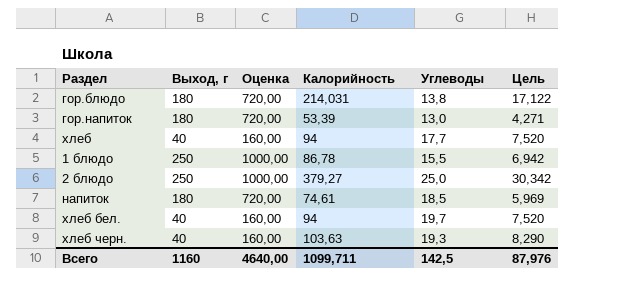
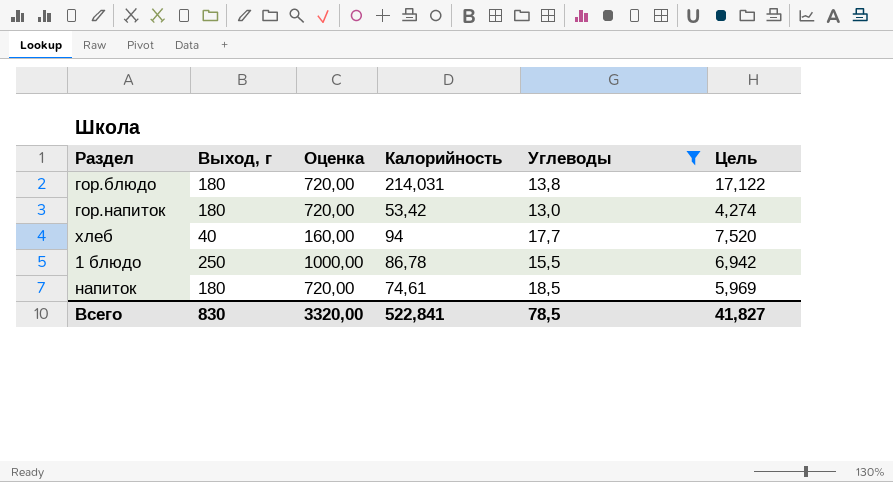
filter: none -> Углеводы <= 18,5
гор.напиток | Калорийность: 53,39 -> 53,42
гор.напиток | Цель: 4,271 -> 4,274
Всего | Выход, г: 1160 -> 830
Всего | Оценка: 4640,00 -> 3320,00
Всего | Калорийность: 1099,711 -> 522,841
Всего | Углеводы: 142,5 -> 78,5
Всего | Цель: 87,976 -> 41,827

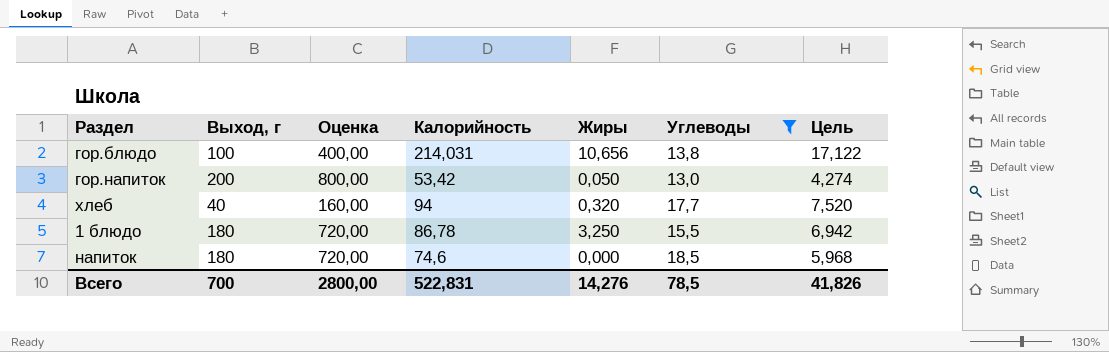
column Жиры | position: none -> 5
гор.блюдо | Выход, г: 180 -> 100
гор.блюдо | Оценка: 720,00 -> 400,00
гор.напиток | Выход, г: 180 -> 200
гор.напиток | Оценка: 720,00 -> 800,00
1 блюдо | Выход, г: 250 -> 180
1 блюдо | Оценка: 1000,00 -> 720,00
напиток | Калорийность: 74,61 -> 74,6
напиток | Цель: 5,969 -> 5,968
Всего | Выход, г: 830 -> 700
Всего | Оценка: 3320,00 -> 2800,00
Всего | Калорийность: 522,841 -> 522,831
Всего | Цель: 41,827 -> 41,826

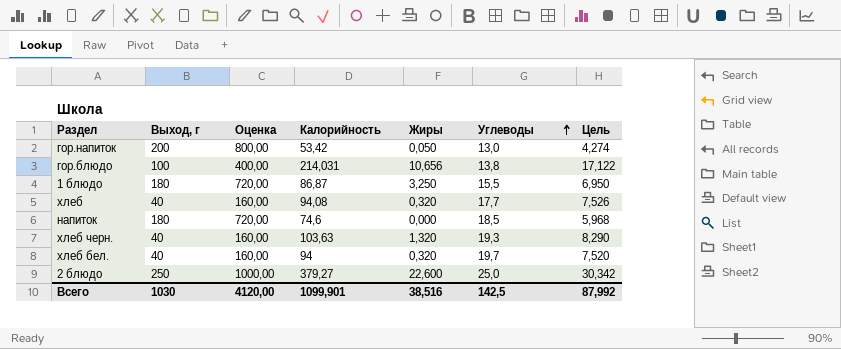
filter: Углеводы <= 18,5 -> none
row order: none -> Углеводы ascending
1 блюдо | Калорийность: 86,78 -> 86,87
1 блюдо | Цель: 6,942 -> 6,950
хлеб | Калорийность: 94 -> 94,08
хлеб | Цель: 7,520 -> 7,526
Всего | Выход, г: 700 -> 1030
Всего | Оценка: 2800,00 -> 4120,00
Всего | Калорийность: 522,831 -> 1099,901
Всего | Жиры: 14,276 -> 38,516
Всего | Углеводы: 78,5 -> 142,5
Всего | Цель: 41,826 -> 87,992

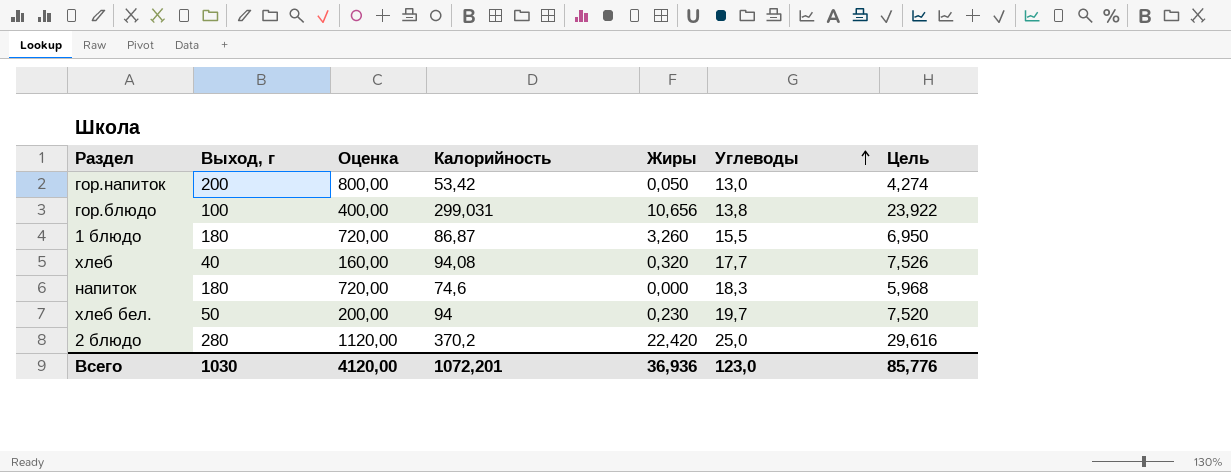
row хлеб черн.: 40 | 160,00 | 103,63 | 1,320 | 19,3 | 8,290 -> none
гор.блюдо | Калорийность: 214,031 -> 299,031
гор.блюдо | Цель: 17,122 -> 23,922
1 блюдо | Жиры: 3,250 -> 3,260
напиток | Углеводы: 18,5 -> 18,3
хлеб бел. | Выход, г: 40 -> 50
хлеб бел. | Оценка: 160,00 -> 200,00
хлеб бел. | Жиры: 0,320 -> 0,230
2 блюдо | Выход, г: 250 -> 280
2 блюдо | Оценка: 1000,00 -> 1120,00
2 блюдо | Калорийность: 379,27 -> 370,2
2 блюдо | Жиры: 22,600 -> 22,420
2 блюдо | Цель: 30,342 -> 29,616
Всего | Калорийность: 1099,901 -> 1072,201
Всего | Жиры: 38,516 -> 36,936
Всего | Углеводы: 142,5 -> 123,0
Всего | Цель: 87,992 -> 85,776

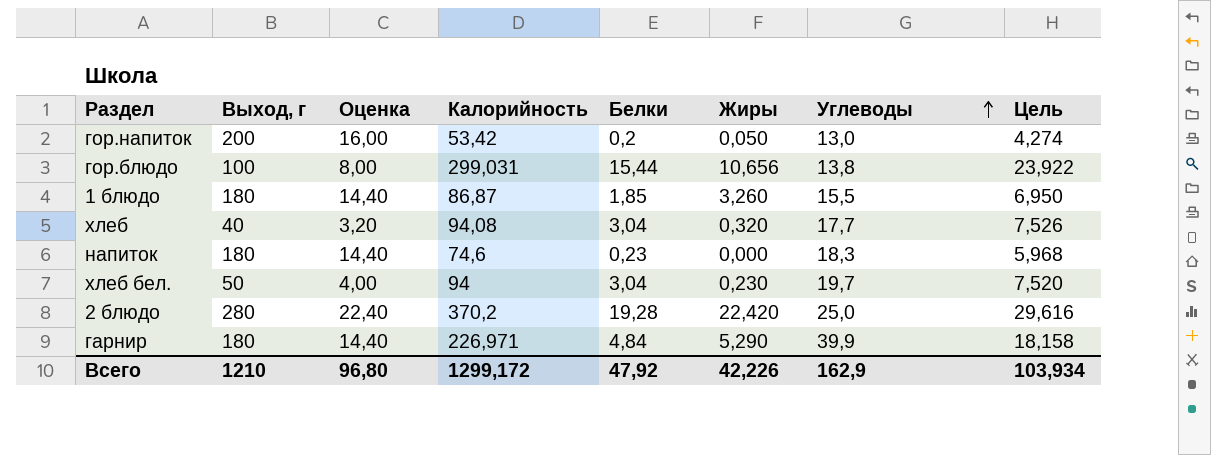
column Оценка | formula: [Выход, г] * 4 -> [Выход, г] * 0,08
column Белки | position: none -> 5
row гарнир: none -> 180 | 14,40 | 226,971 | 4,84 | 5,290 | 39,9 | 18,158
Всего | Выход, г: 1030 -> 1210
Всего | Оценка: 4120,00 -> 96,80
Всего | Калорийность: 1072,201 -> 1299,172
Всего | Жиры: 36,936 -> 42,226
Всего | Углеводы: 123,0 -> 162,9
Всего | Цель: 85,776 -> 103,934

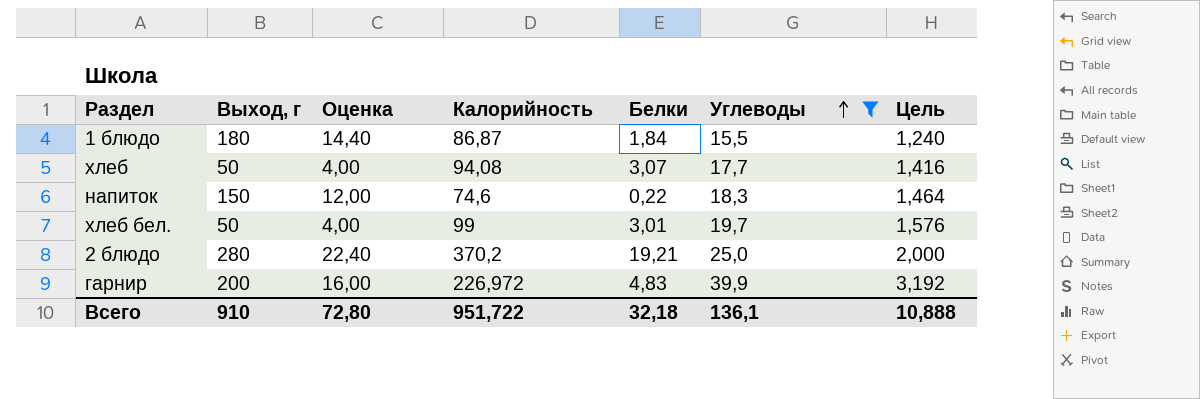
filter: none -> Углеводы >= 15,5
column Жиры | position: 6 -> none
column Цель | formula: [Калорийность] * 0,08 -> [Углеводы] * 0,08
1 блюдо | Белки: 1,85 -> 1,84
хлеб | Выход, г: 40 -> 50
хлеб | Оценка: 3,20 -> 4,00
хлеб | Белки: 3,04 -> 3,07
напиток | Выход, г: 180 -> 150
напиток | Оценка: 14,40 -> 12,00
напиток | Белки: 0,23 -> 0,22
хлеб бел. | Калорийность: 94 -> 99
хлеб бел. | Белки: 3,04 -> 3,01
2 блюдо | Белки: 19,28 -> 19,21
гарнир | Выход, г: 180 -> 200
гарнир | Оценка: 14,40 -> 16,00
гарнир | Калорийность: 226,971 -> 226,972
гарнир | Белки: 4,84 -> 4,83
Всего | Выход, г: 1210 -> 910
Всего | Оценка: 96,80 -> 72,80
Всего | Калорийность: 1299,172 -> 951,722
Всего | Белки: 47,92 -> 32,18
Всего | Углеводы: 162,9 -> 136,1
Всего | Цель: 103,934 -> 10,888

